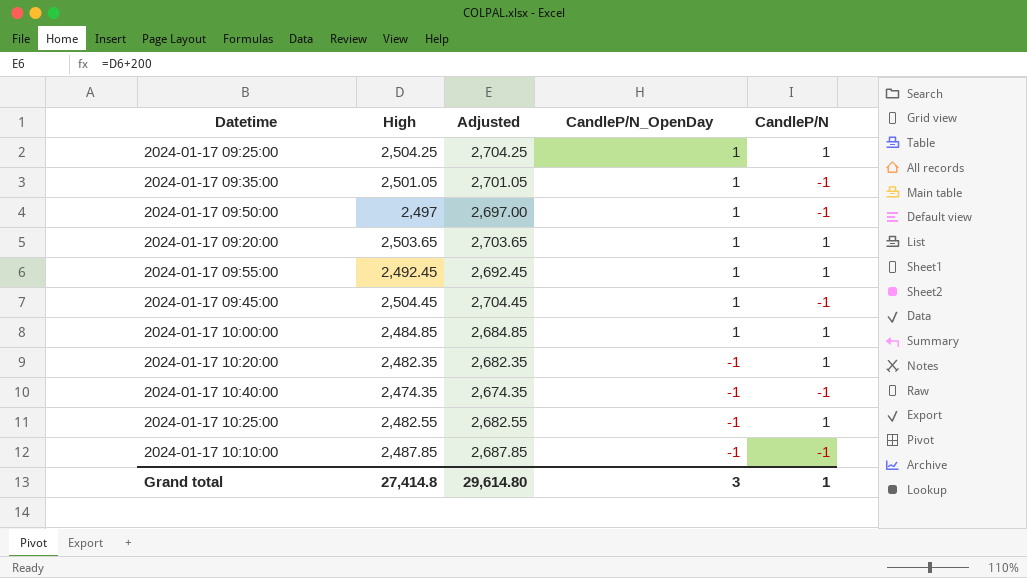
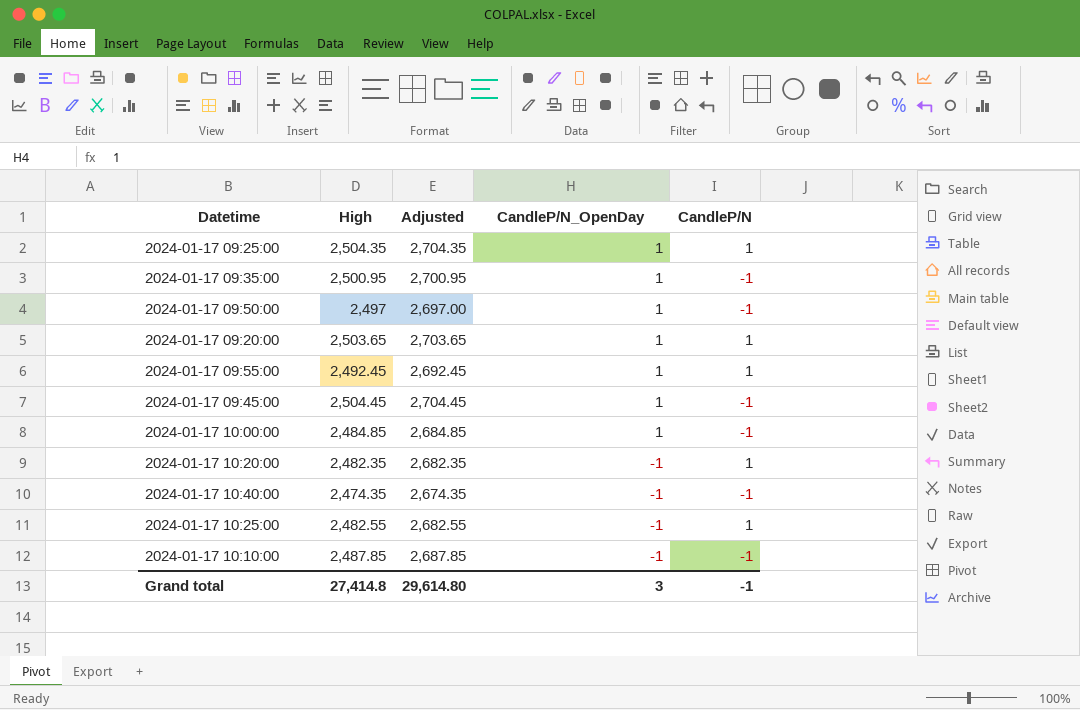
2024-01-17 09:25:00 | High: 2,504.25 -> 2,504.35
2024-01-17 09:25:00 | Adjusted: 2,704.25 -> 2,704.35
2024-01-17 09:35:00 | High: 2,501.05 -> 2,500.95
2024-01-17 09:35:00 | Adjusted: 2,701.05 -> 2,700.95
2024-01-17 10:00:00 | CandleP/N: 1 -> -1
Grand total | CandleP/N: 1 -> -1

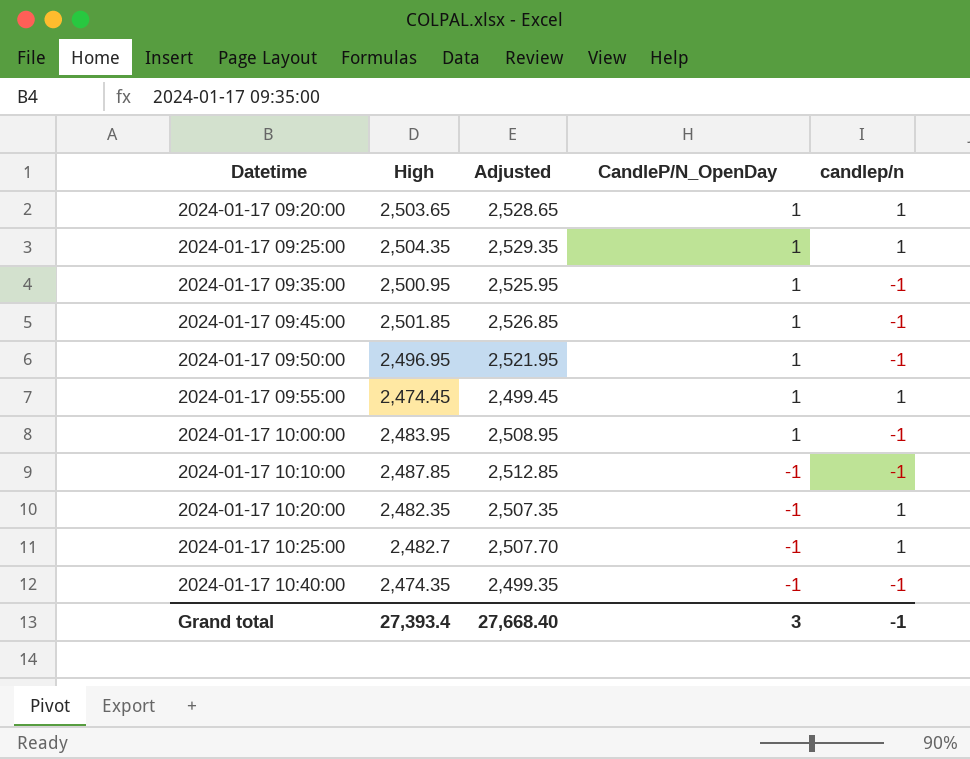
row order: CandleP/N_OpenDay descending -> Datetime ascending
column Adjusted | formula: [High] + 200 -> [High] + 25
column name: CandleP/N -> candlep/n
2024-01-17 09:45:00 | High: 2,504.45 -> 2,501.85
2024-01-17 09:50:00 | High: 2,497 -> 2,496.95
2024-01-17 09:55:00 | High: 2,492.45 -> 2,474.45
2024-01-17 10:00:00 | High: 2,484.85 -> 2,483.95
2024-01-17 10:25:00 | High: 2,482.55 -> 2,482.7
Grand total | High: 27,414.8 -> 27,393.4
Grand total | Adjusted: 29,614.80 -> 27,668.40

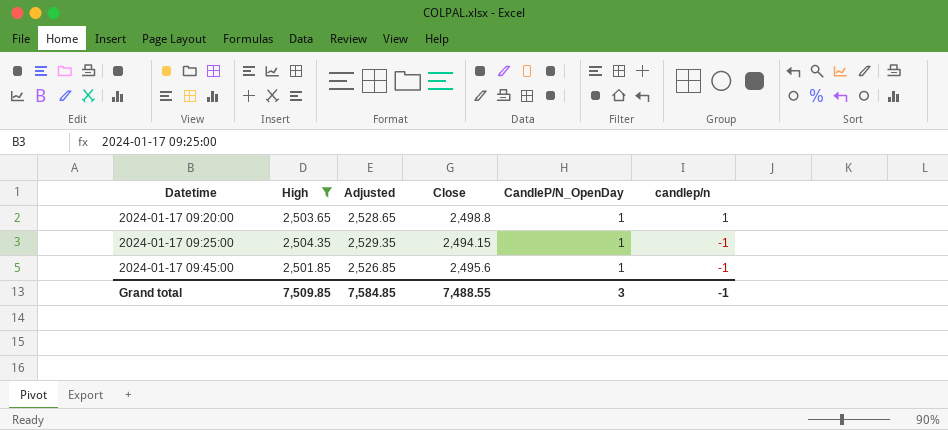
filter: none -> High >= 2,501.85
column Close | position: none -> 4
2024-01-17 09:25:00 | candlep/n: 1 -> -1
Grand total | High: 27,393.4 -> 7,509.85
Grand total | Adjusted: 27,668.40 -> 7,584.85

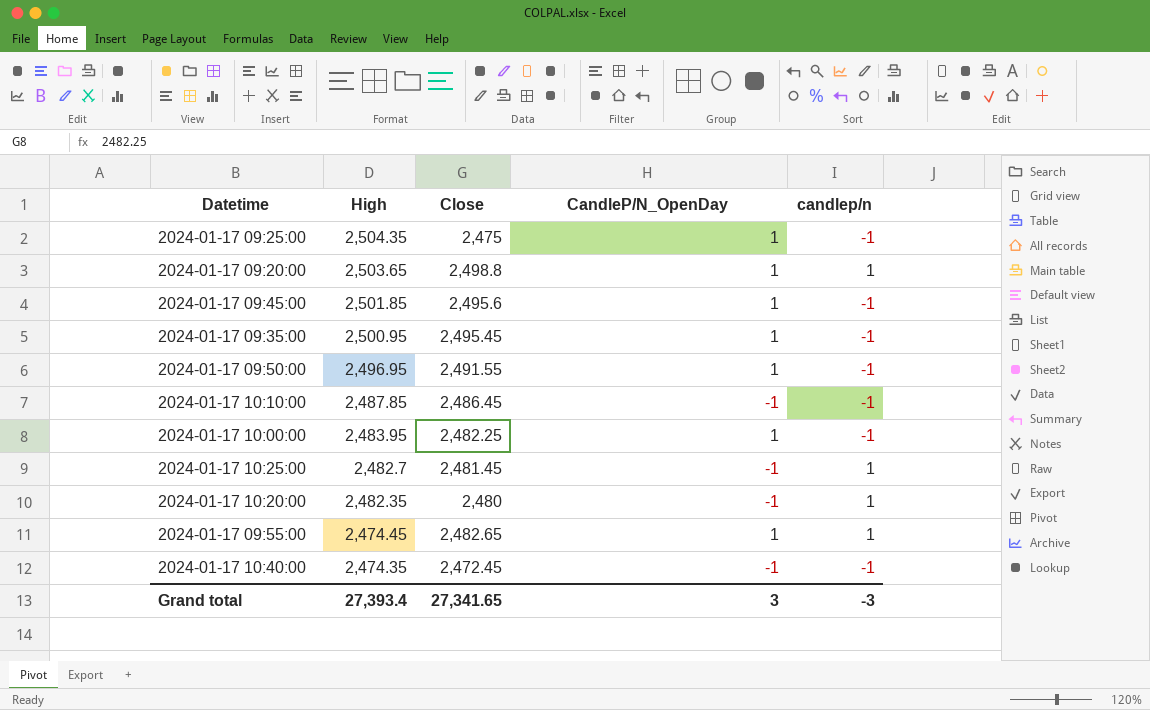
filter: High >= 2,501.85 -> none
row order: Datetime ascending -> High descending
column Adjusted | formula: [High] + 25 -> none
2024-01-17 09:25:00 | Close: 2,494.15 -> 2,475
Grand total | High: 7,509.85 -> 27,393.4
Grand total | Close: 7,488.55 -> 27,341.65
Grand total | candlep/n: -1 -> -3

